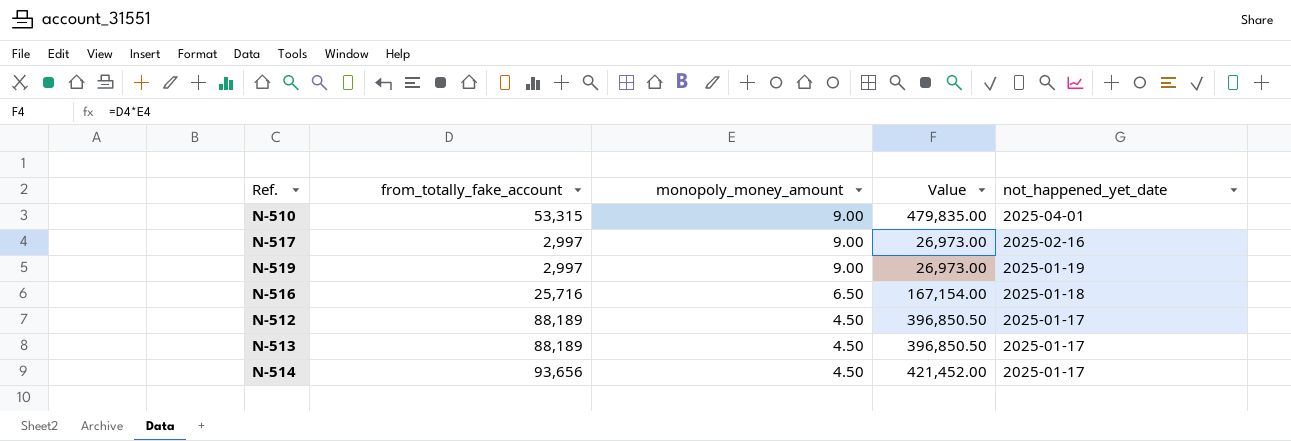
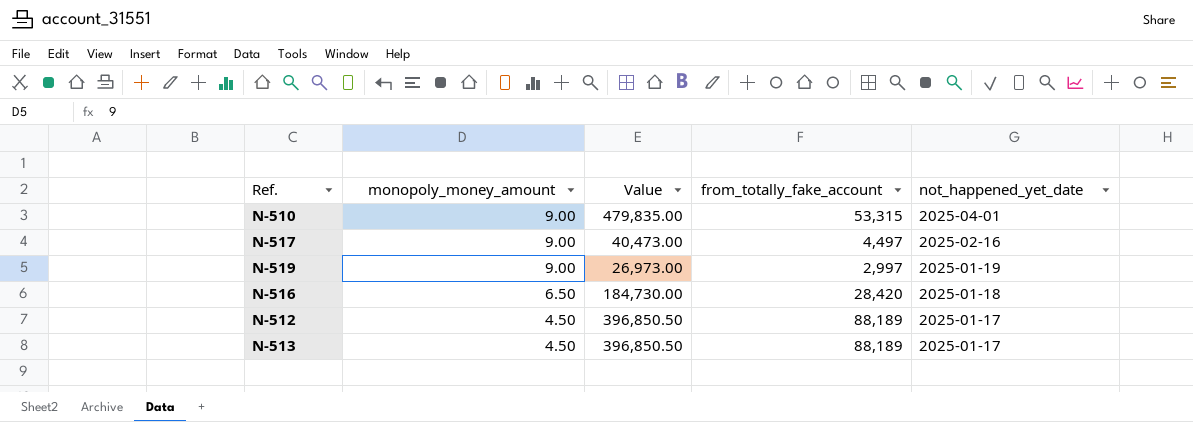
column from_totally_fake_account | position: 2 -> 4
row N-514: 93,656 | 4.50 | 421,452.00 | 2025-01-17 -> none
N-517 | Value: 26,973.00 -> 40,473.00
N-517 | from_totally_fake_account: 2,997 -> 4,497
N-516 | Value: 167,154.00 -> 184,730.00
N-516 | from_totally_fake_account: 25,716 -> 28,420

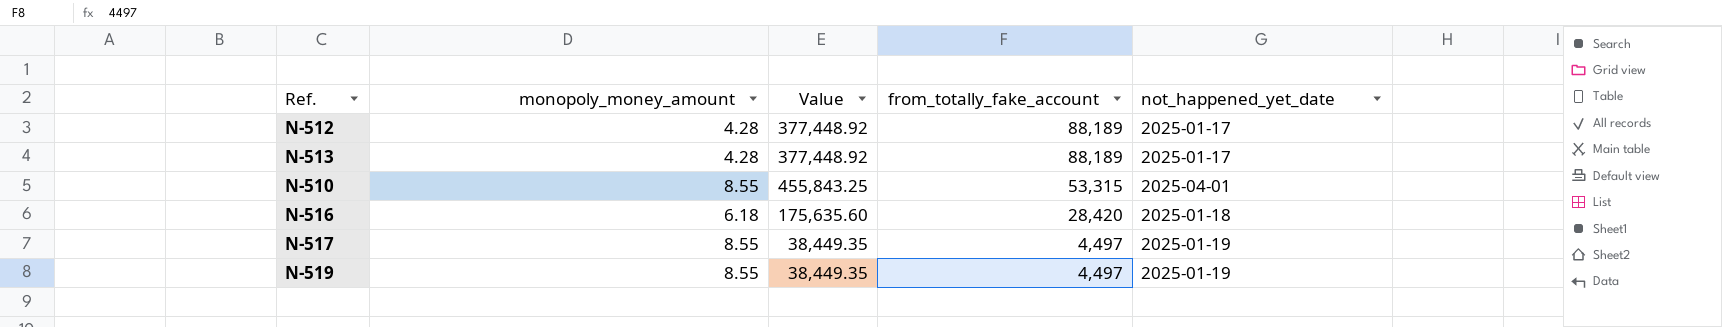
row order: monopoly_money_amount descending -> from_totally_fake_account descending
N-512 | monopoly_money_amount: 4.50 -> 4.28
N-512 | Value: 396,850.50 -> 377,448.92
N-513 | monopoly_money_amount: 4.50 -> 4.28
N-513 | Value: 396,850.50 -> 377,448.92
N-510 | monopoly_money_amount: 9.00 -> 8.55
N-510 | Value: 479,835.00 -> 455,843.25
N-516 | monopoly_money_amount: 6.50 -> 6.18
N-516 | Value: 184,730.00 -> 175,635.60
N-517 | monopoly_money_amount: 9.00 -> 8.55
N-517 | Value: 40,473.00 -> 38,449.35
N-517 | not_happened_yet_date: 2025-02-16 -> 2025-01-19
N-519 | monopoly_money_amount: 9.00 -> 8.55
N-519 | Value: 26,973.00 -> 38,449.35
N-519 | from_totally_fake_account: 2,997 -> 4,497

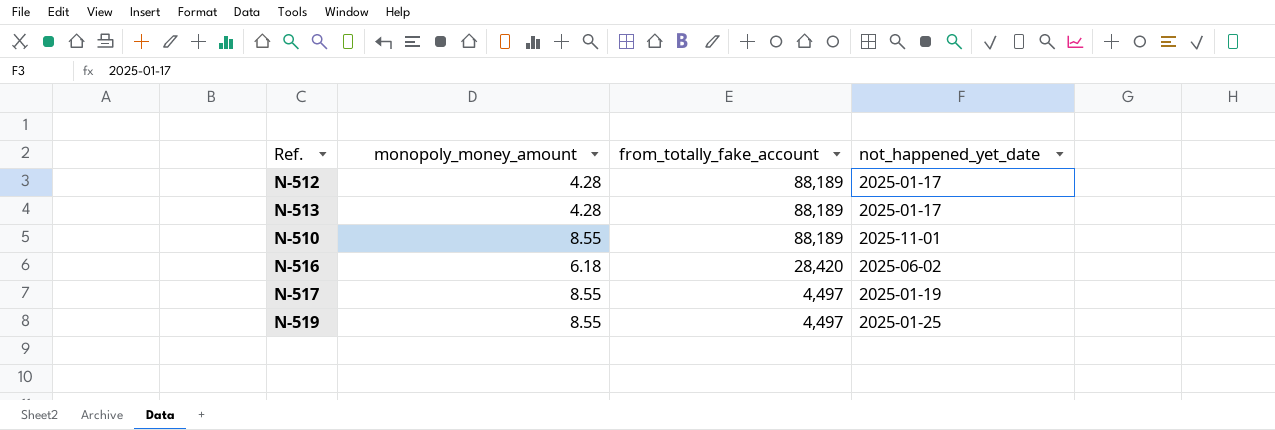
column Value | formula: [monopoly_money_amount] * [from_totally_fake_account] -> none
N-510 | from_totally_fake_account: 53,315 -> 88,189
N-510 | not_happened_yet_date: 2025-04-01 -> 2025-11-01
N-516 | not_happened_yet_date: 2025-01-18 -> 2025-06-02
N-519 | not_happened_yet_date: 2025-01-19 -> 2025-01-25

